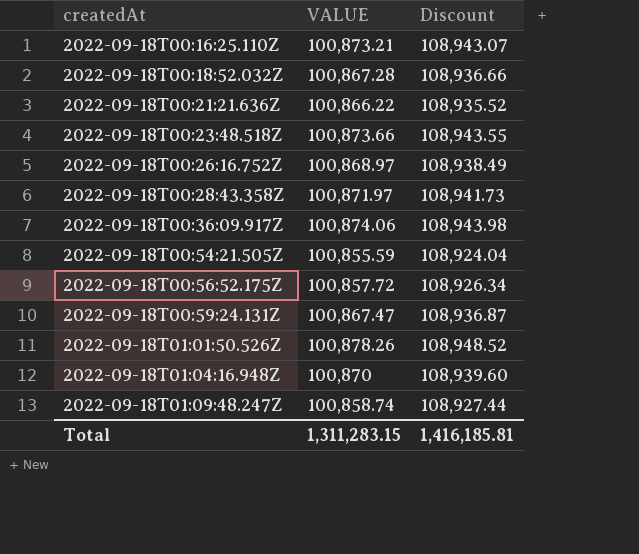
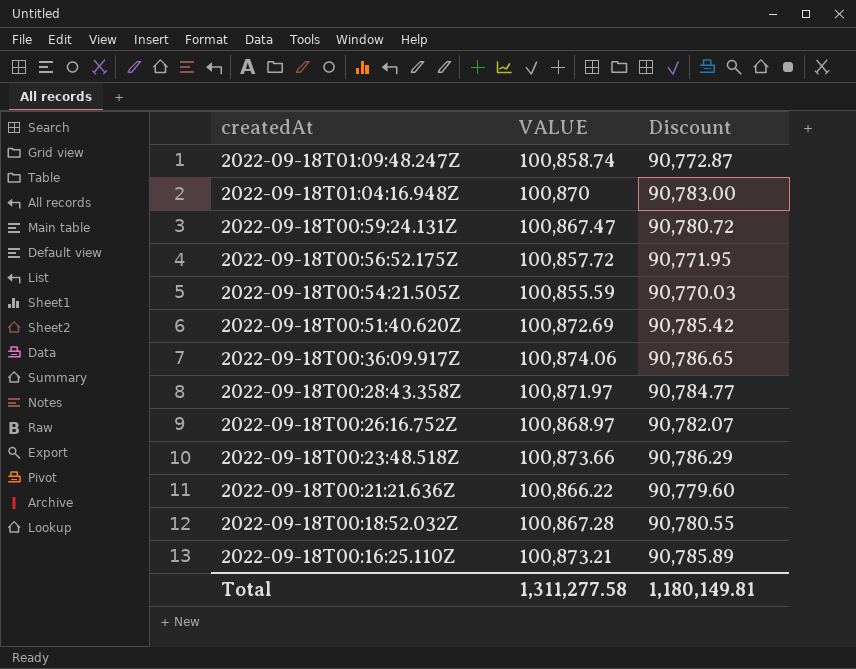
row order: createdAt ascending -> createdAt descending
column Discount | formula: [VALUE] * 1.08 -> [VALUE] * 0.9
row 2022-09-18T01:01:50.526Z: 100,878.26 | 108,948.52 -> none
row 2022-09-18T00:51:40.620Z: none -> 100,872.69 | 90,785.42
Total | VALUE: 1,311,283.15 -> 1,311,277.58
Total | Discount: 1,416,185.81 -> 1,180,149.81

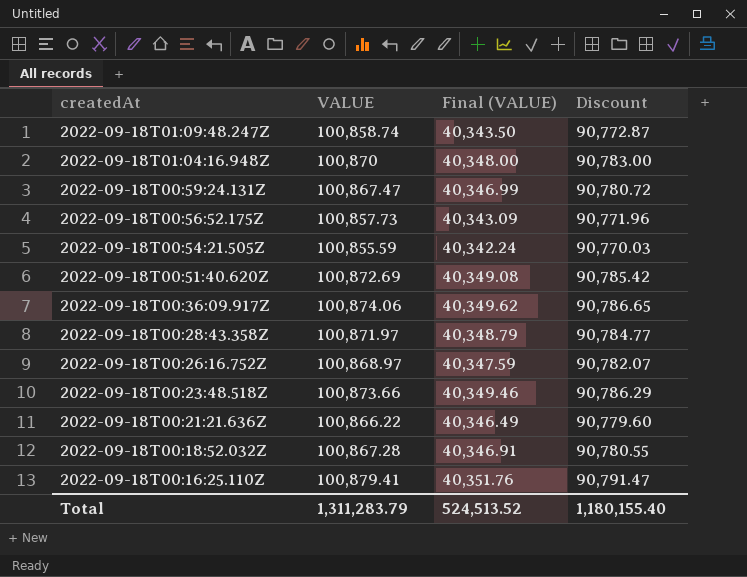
column Final (VALUE) | formula: none -> [VALUE] * 0.4
2022-09-18T00:56:52.175Z | VALUE: 100,857.72 -> 100,857.73
2022-09-18T00:56:52.175Z | Discount: 90,771.95 -> 90,771.96
2022-09-18T00:16:25.110Z | VALUE: 100,873.21 -> 100,879.41
2022-09-18T00:16:25.110Z | Discount: 90,785.89 -> 90,791.47
Total | VALUE: 1,311,277.58 -> 1,311,283.79
Total | Discount: 1,180,149.81 -> 1,180,155.40

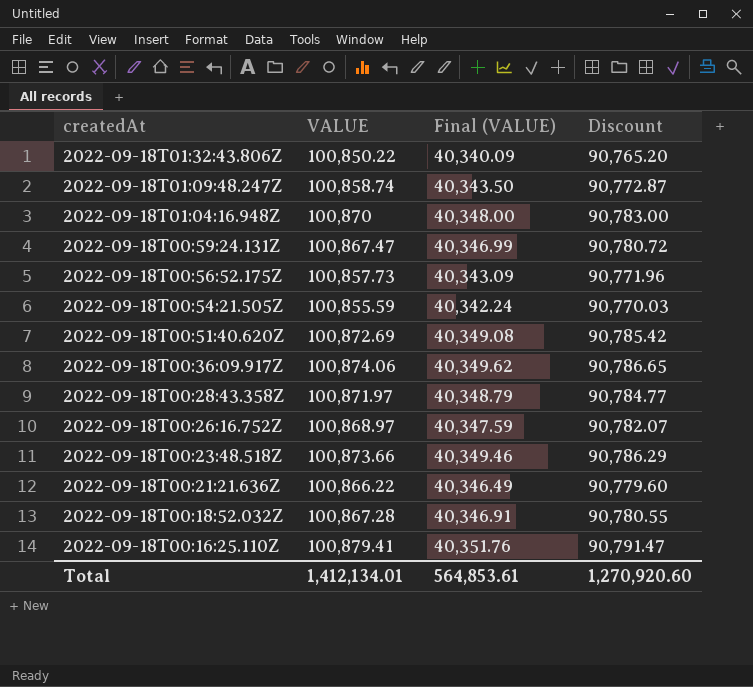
row 2022-09-18T01:32:43.806Z: none -> 100,850.22 | 40,340.09 | 90,765.20
Total | VALUE: 1,311,283.79 -> 1,412,134.01
Total | Final (VALUE): 524,513.52 -> 564,853.61
Total | Discount: 1,180,155.40 -> 1,270,920.60

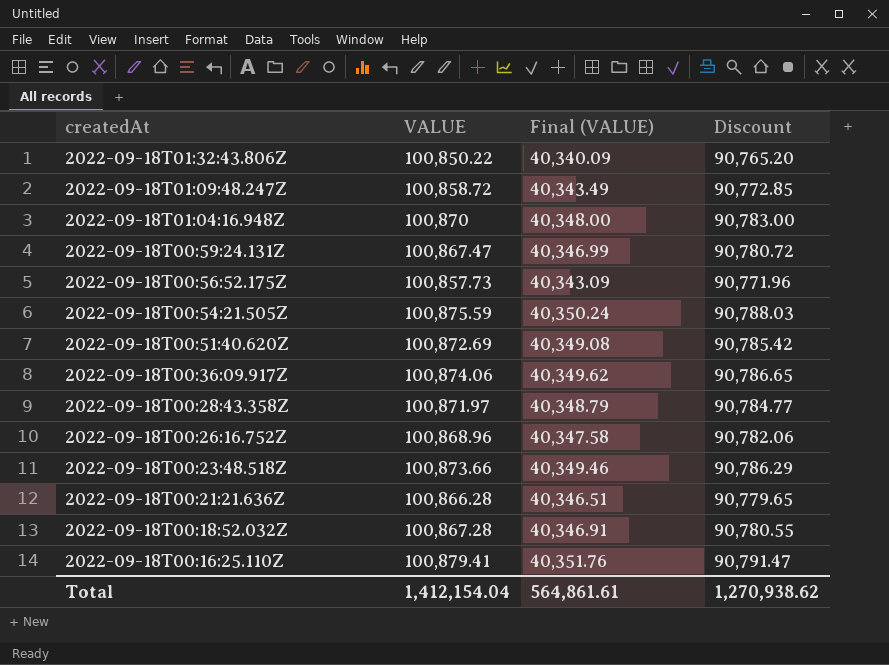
2022-09-18T01:09:48.247Z | VALUE: 100,858.74 -> 100,858.72
2022-09-18T01:09:48.247Z | Final (VALUE): 40,343.50 -> 40,343.49
2022-09-18T01:09:48.247Z | Discount: 90,772.87 -> 90,772.85
2022-09-18T00:54:21.505Z | VALUE: 100,855.59 -> 100,875.59
2022-09-18T00:54:21.505Z | Final (VALUE): 40,342.24 -> 40,350.24
2022-09-18T00:54:21.505Z | Discount: 90,770.03 -> 90,788.03
2022-09-18T00:26:16.752Z | VALUE: 100,868.97 -> 100,868.96
2022-09-18T00:26:16.752Z | Final (VALUE): 40,347.59 -> 40,347.58
2022-09-18T00:26:16.752Z | Discount: 90,782.07 -> 90,782.06
2022-09-18T00:21:21.636Z | VALUE: 100,866.22 -> 100,866.28
2022-09-18T00:21:21.636Z | Final (VALUE): 40,346.49 -> 40,346.51
2022-09-18T00:21:21.636Z | Discount: 90,779.60 -> 90,779.65
Total | VALUE: 1,412,134.01 -> 1,412,154.04
Total | Final (VALUE): 564,853.61 -> 564,861.61
Total | Discount: 1,270,920.60 -> 1,270,938.62

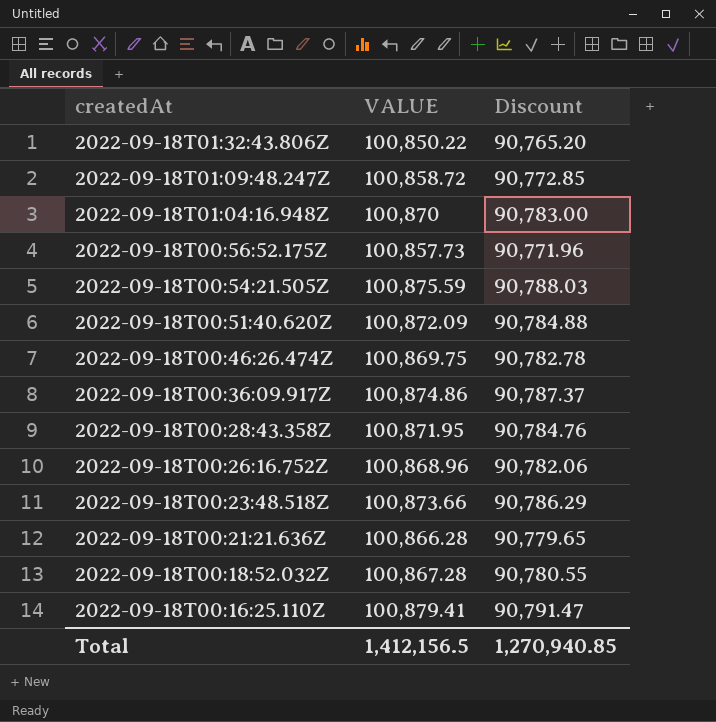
column Final (VALUE) | formula: [VALUE] * 0.4 -> none
row 2022-09-18T00:59:24.131Z: 100,867.47 | 40,346.99 | 90,780.72 -> none
2022-09-18T00:51:40.620Z | VALUE: 100,872.69 -> 100,872.09
2022-09-18T00:51:40.620Z | Discount: 90,785.42 -> 90,784.88
row 2022-09-18T00:46:26.474Z: none -> 100,869.75 | 90,782.78
2022-09-18T00:36:09.917Z | VALUE: 100,874.06 -> 100,874.86
2022-09-18T00:36:09.917Z | Discount: 90,786.65 -> 90,787.37
2022-09-18T00:28:43.358Z | VALUE: 100,871.97 -> 100,871.95
2022-09-18T00:28:43.358Z | Discount: 90,784.77 -> 90,784.76
Total | VALUE: 1,412,154.04 -> 1,412,156.5
Total | Discount: 1,270,938.62 -> 1,270,940.85

